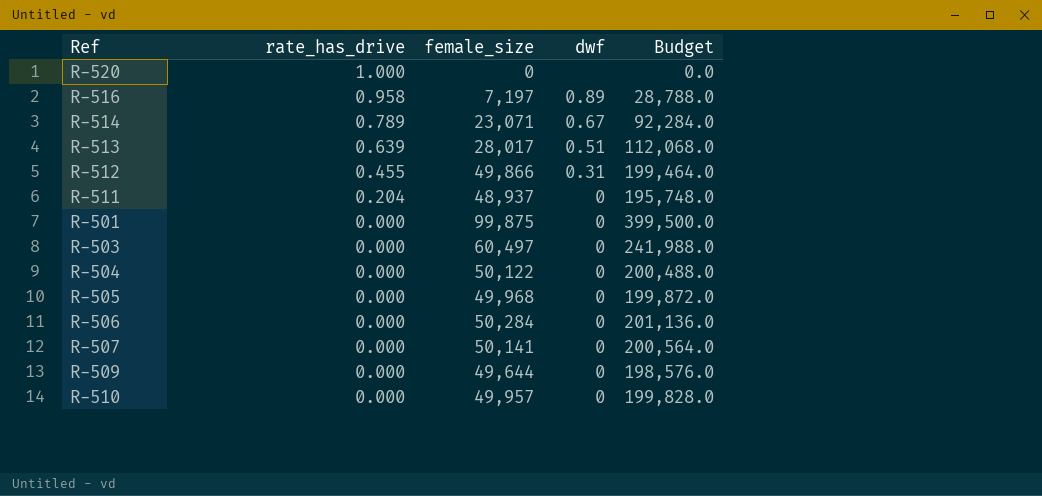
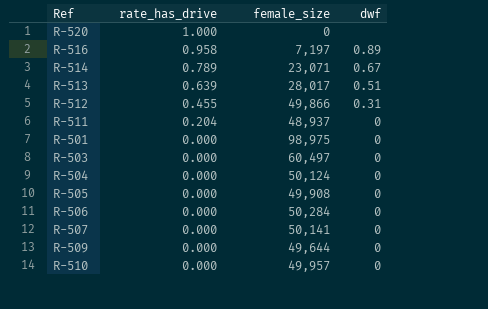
column Budget | formula: [female_size] * 4 -> none
R-501 | female_size: 99,875 -> 98,975
R-504 | female_size: 50,122 -> 50,124
R-505 | female_size: 49,968 -> 49,908

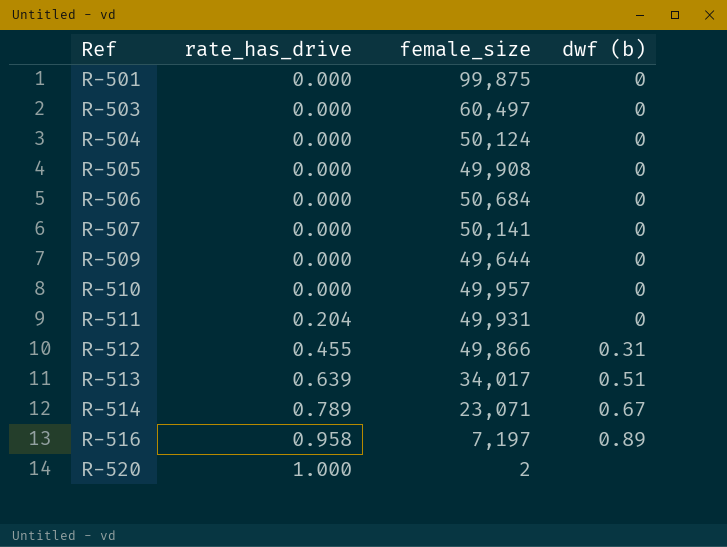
row order: rate_has_drive descending -> Ref ascending
column name: dwf -> dwf (b)
R-501 | female_size: 98,975 -> 99,875
R-506 | female_size: 50,284 -> 50,684
R-511 | female_size: 48,937 -> 49,931
R-513 | female_size: 28,017 -> 34,017
R-520 | female_size: 0 -> 2

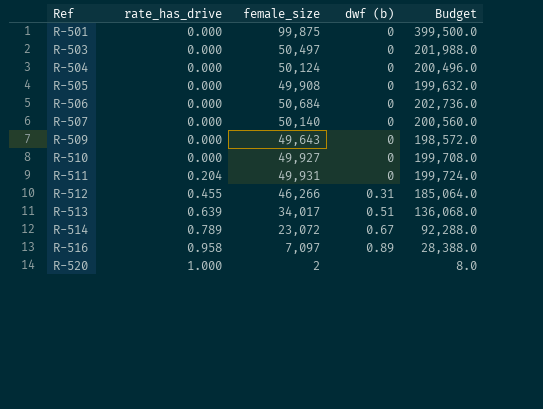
column Budget | formula: none -> [female_size] * 4
R-503 | female_size: 60,497 -> 50,497
R-507 | female_size: 50,141 -> 50,140
R-509 | female_size: 49,644 -> 49,643
R-510 | female_size: 49,957 -> 49,927
R-512 | female_size: 49,866 -> 46,266
R-514 | female_size: 23,071 -> 23,072
R-516 | female_size: 7,197 -> 7,097

